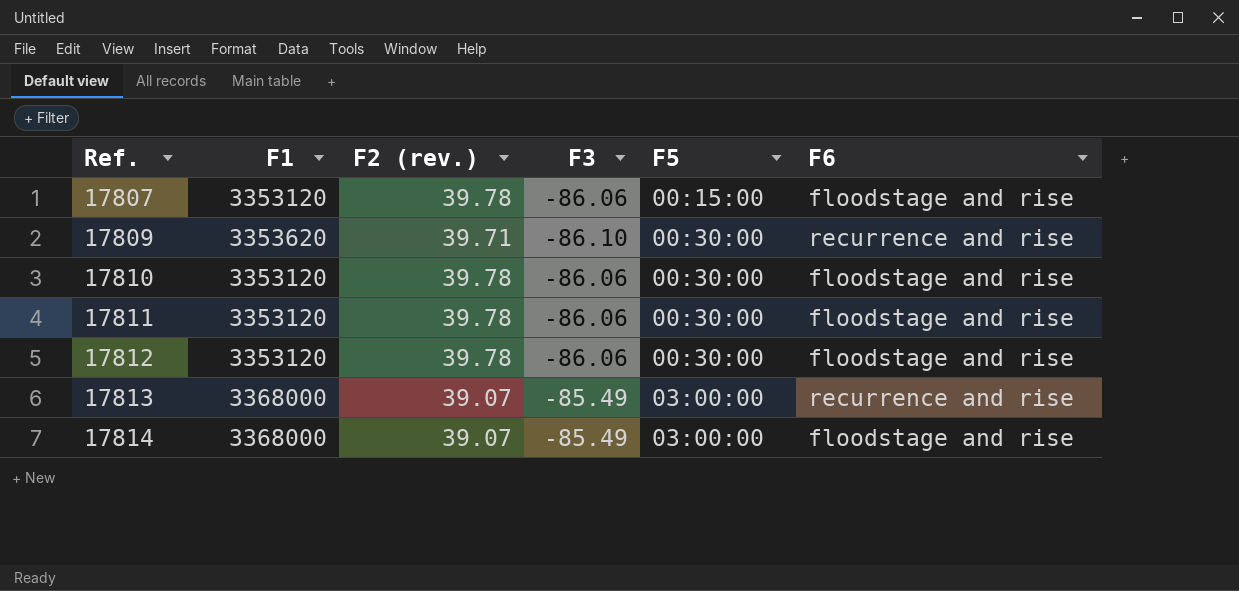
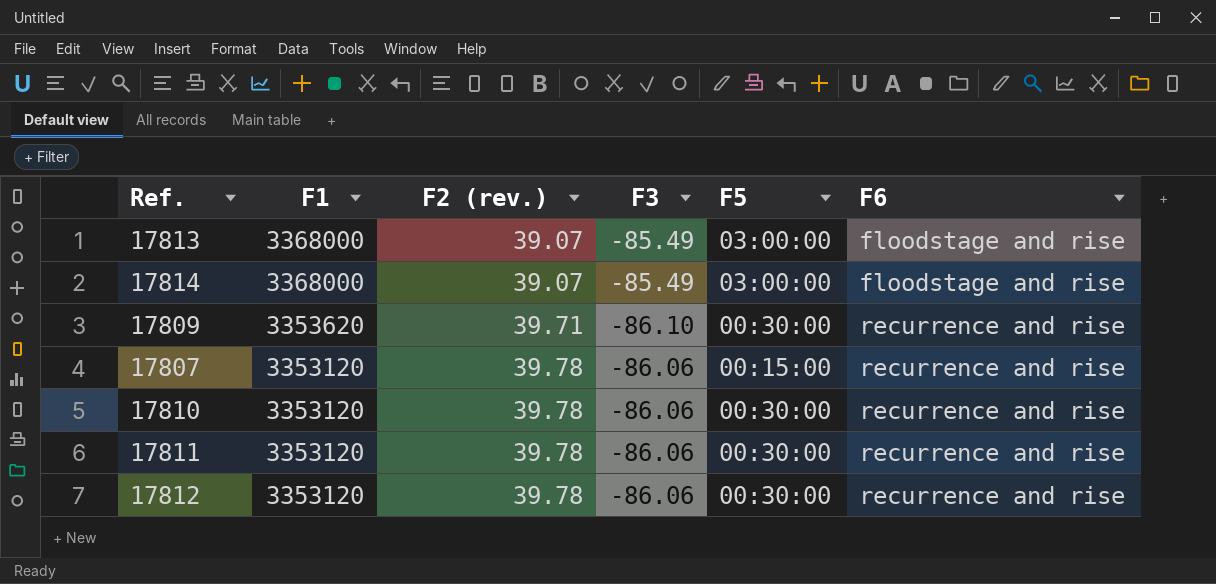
row order: Ref. ascending -> F1 descending
17813 | F6: recurrence and rise -> floodstage and rise
17807 | F6: floodstage and rise -> recurrence and rise
17810 | F6: floodstage and rise -> recurrence and rise
17811 | F6: floodstage and rise -> recurrence and rise
17812 | F6: floodstage and rise -> recurrence and rise

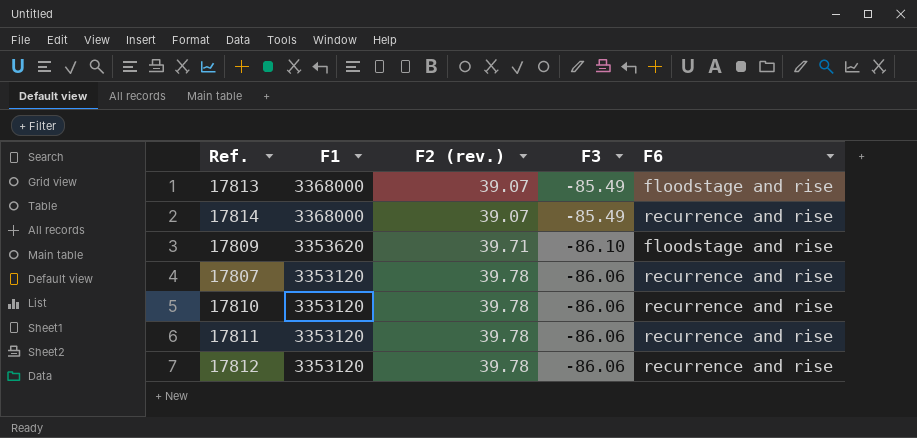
column F5 | position: 5 -> none
17814 | F6: floodstage and rise -> recurrence and rise
17809 | F6: recurrence and rise -> floodstage and rise

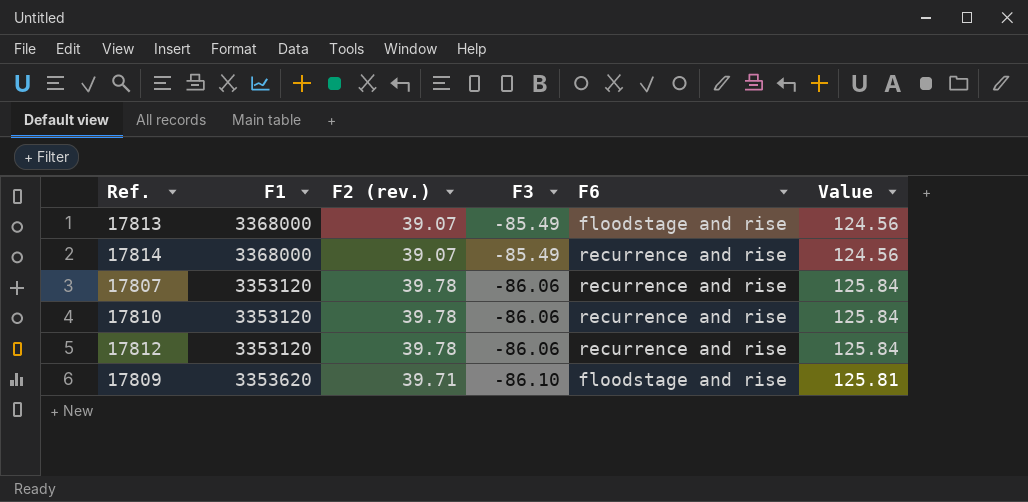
row order: F1 descending -> F3 descending
column Value | formula: none -> [F2 (rev.)] - [F3]
row 17811: 3353120 | 39.78 | -86.06 | recurrence and rise -> none

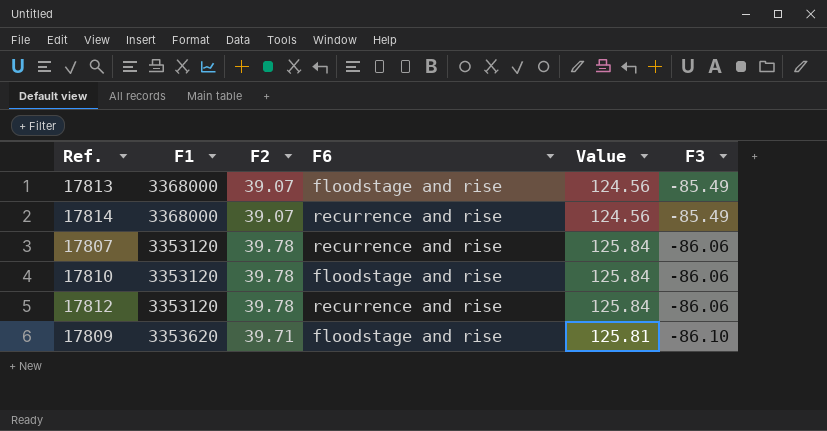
column name: F2 (rev.) -> F2
column F3 | position: 4 -> 6
17810 | F6: recurrence and rise -> floodstage and rise

